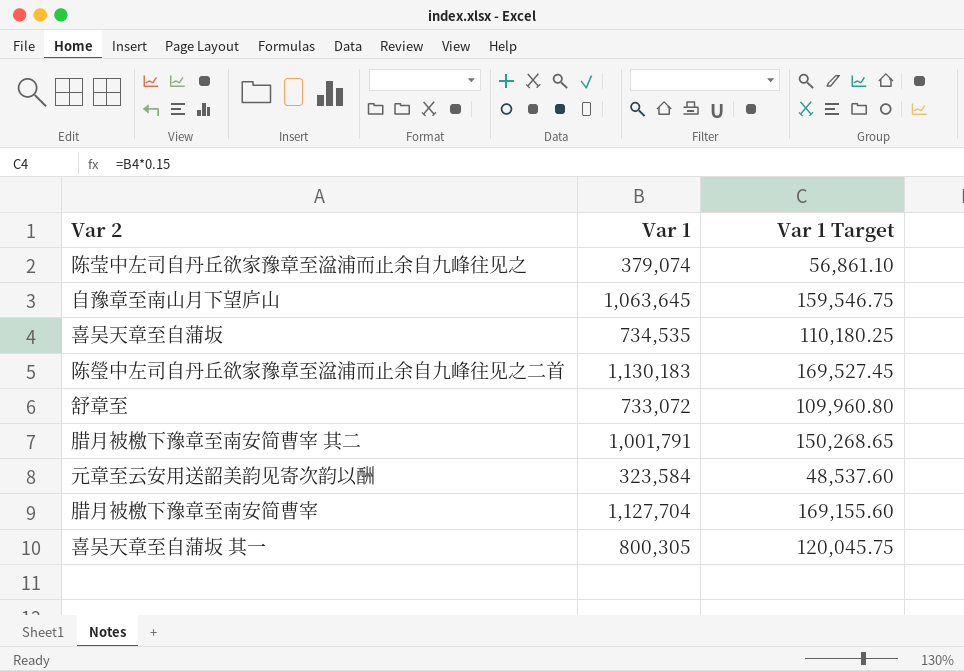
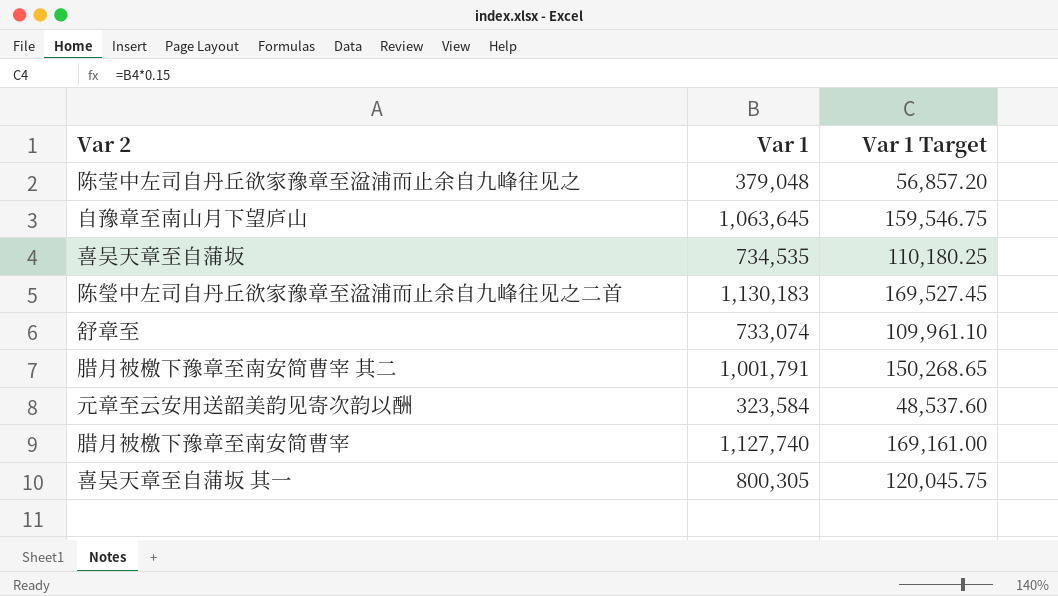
陈莹中左司自丹丘欲家豫章至湓浦而止余自九峰往见之 | Var 1: 379,074 -> 379,048
陈莹中左司自丹丘欲家豫章至湓浦而止余自九峰往见之 | Var 1 Target: 56,861.10 -> 56,857.20
舒章至 | Var 1: 733,072 -> 733,074
舒章至 | Var 1 Target: 109,960.80 -> 109,961.10
腊月被檄下豫章至南安简曹宰 | Var 1: 1,127,704 -> 1,127,740
腊月被檄下豫章至南安简曹宰 | Var 1 Target: 169,155.60 -> 169,161.00

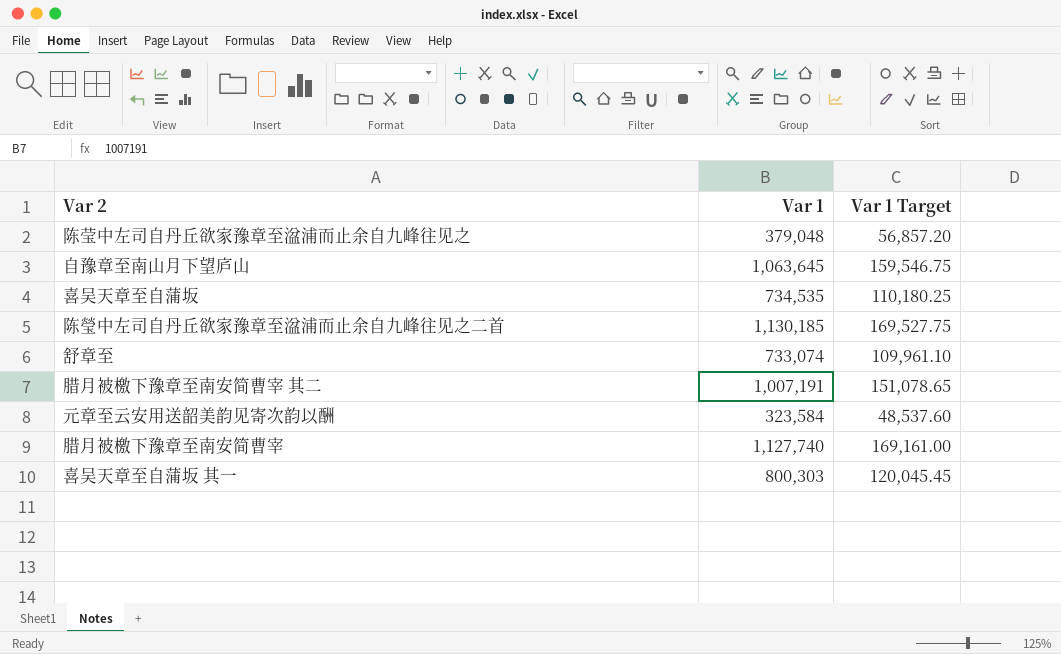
陈瑩中左司自丹丘欲家豫章至湓浦而止余自九峰往见之二首 | Var 1: 1,130,183 -> 1,130,185
陈瑩中左司自丹丘欲家豫章至湓浦而止余自九峰往见之二首 | Var 1 Target: 169,527.45 -> 169,527.75
腊月被檄下豫章至南安简曹宰 其二 | Var 1: 1,001,791 -> 1,007,191
腊月被檄下豫章至南安简曹宰 其二 | Var 1 Target: 150,268.65 -> 151,078.65
喜吴天章至自蒲坂 其一 | Var 1: 800,305 -> 800,303
喜吴天章至自蒲坂 其一 | Var 1 Target: 120,045.75 -> 120,045.45

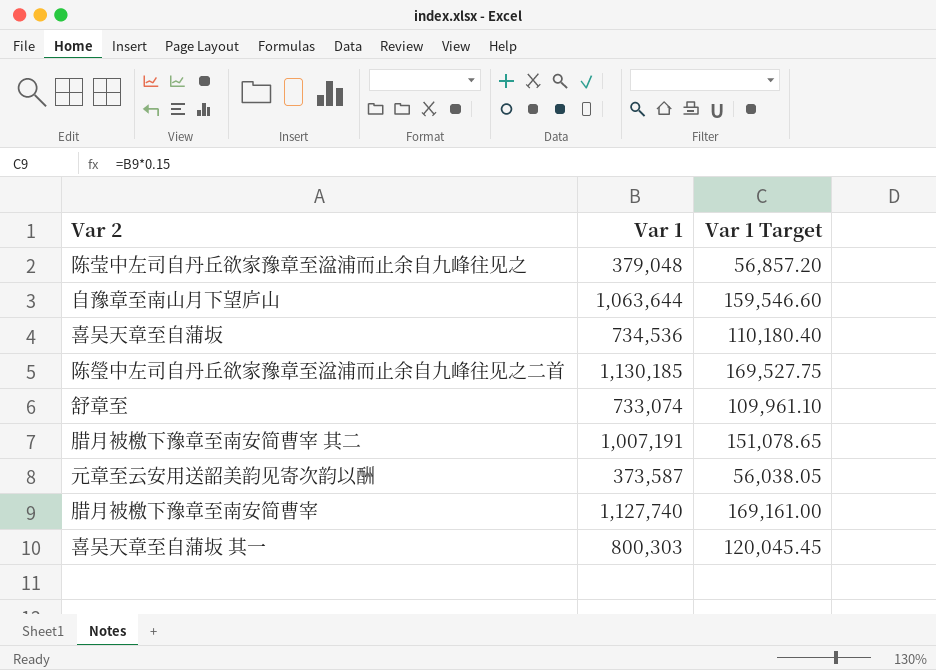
自豫章至南山月下望庐山 | Var 1: 1,063,645 -> 1,063,644
自豫章至南山月下望庐山 | Var 1 Target: 159,546.75 -> 159,546.60
喜吴天章至自蒲坂 | Var 1: 734,535 -> 734,536
喜吴天章至自蒲坂 | Var 1 Target: 110,180.25 -> 110,180.40
元章至云安用送韶美韵见寄次韵以酬 | Var 1: 323,584 -> 373,587
元章至云安用送韶美韵见寄次韵以酬 | Var 1 Target: 48,537.60 -> 56,038.05

